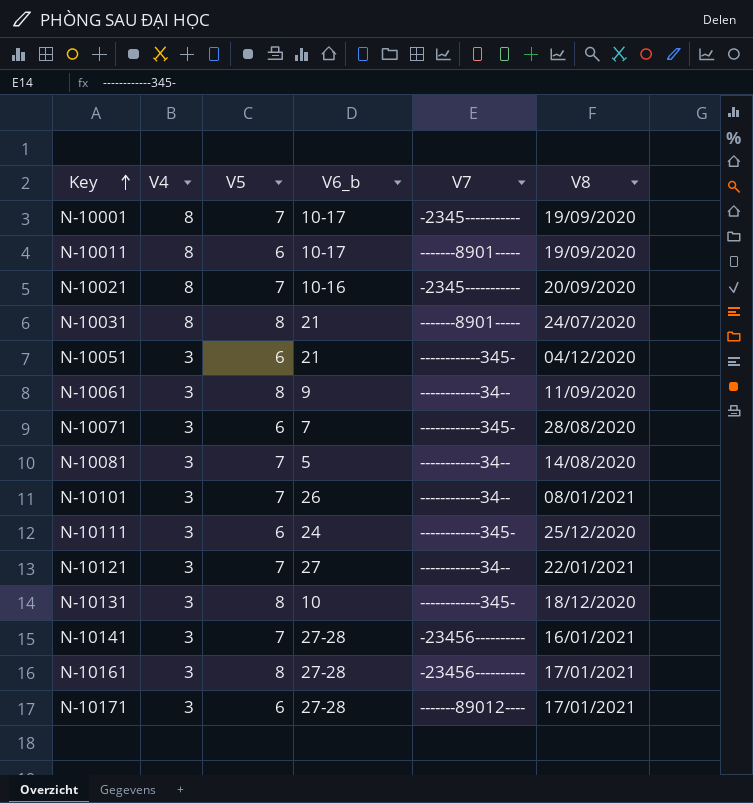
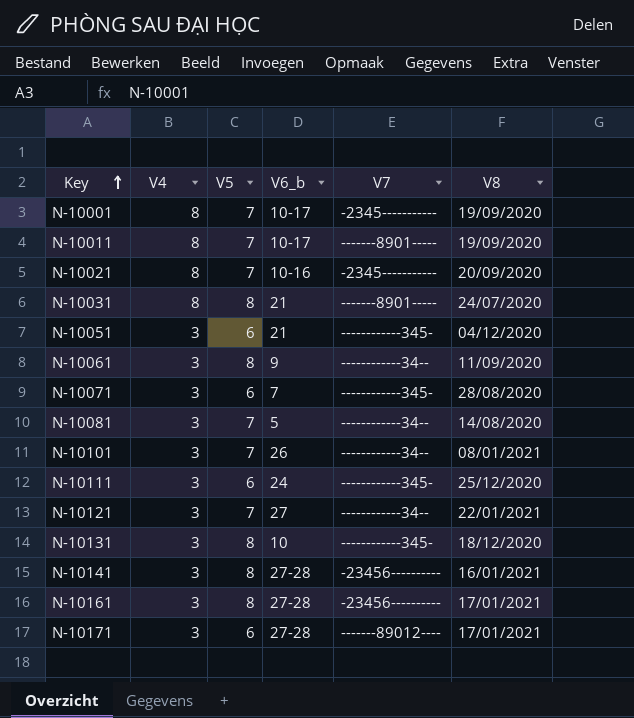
N-10011 | V5: 6 -> 7
N-10141 | V5: 7 -> 8

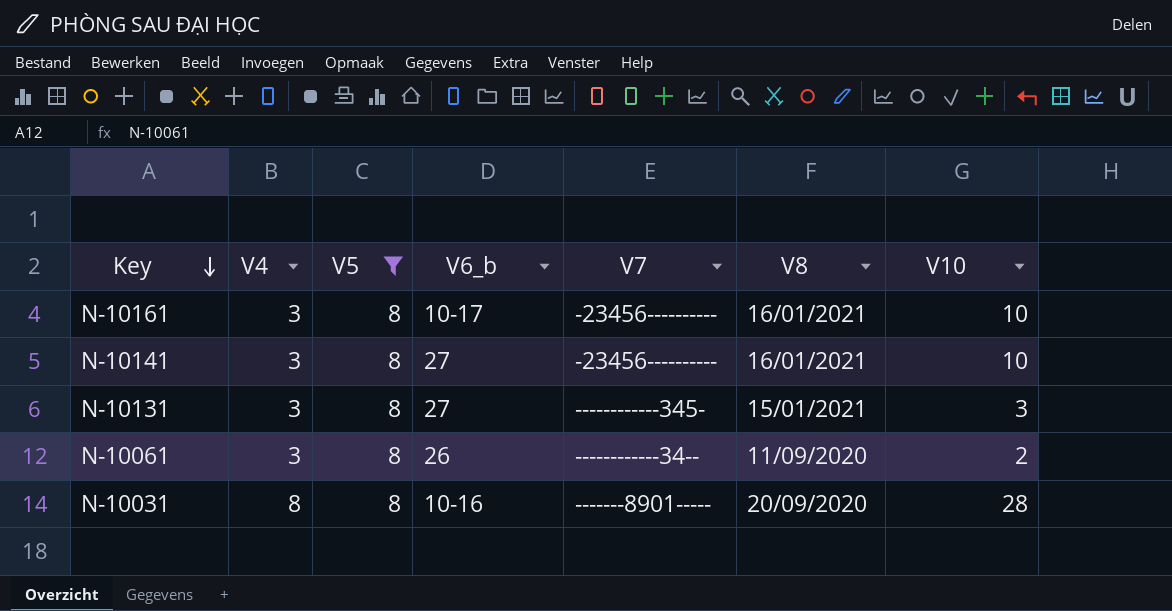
filter: none -> V5 = 8
row order: Key ascending -> Key descending
column V10 | position: none -> 7
N-10161 | V6_b: 27-28 -> 10-17
N-10161 | V8: 17/01/2021 -> 16/01/2021
N-10141 | V6_b: 27-28 -> 27
N-10131 | V6_b: 10 -> 27
N-10131 | V8: 18/12/2020 -> 15/01/2021
N-10061 | V6_b: 9 -> 26
N-10031 | V6_b: 21 -> 10-16
N-10031 | V8: 24/07/2020 -> 20/09/2020

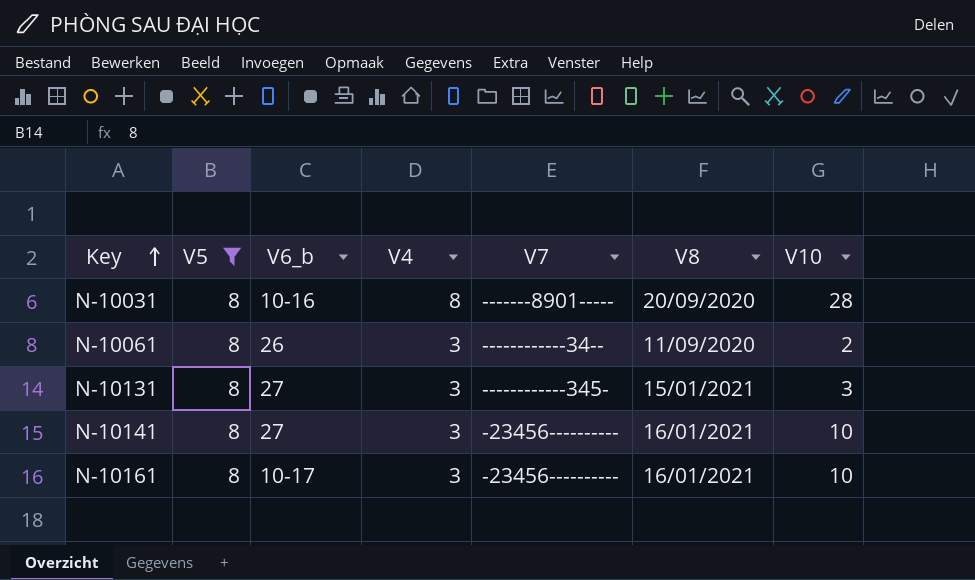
row order: Key descending -> Key ascending
column V4 | position: 2 -> 4

